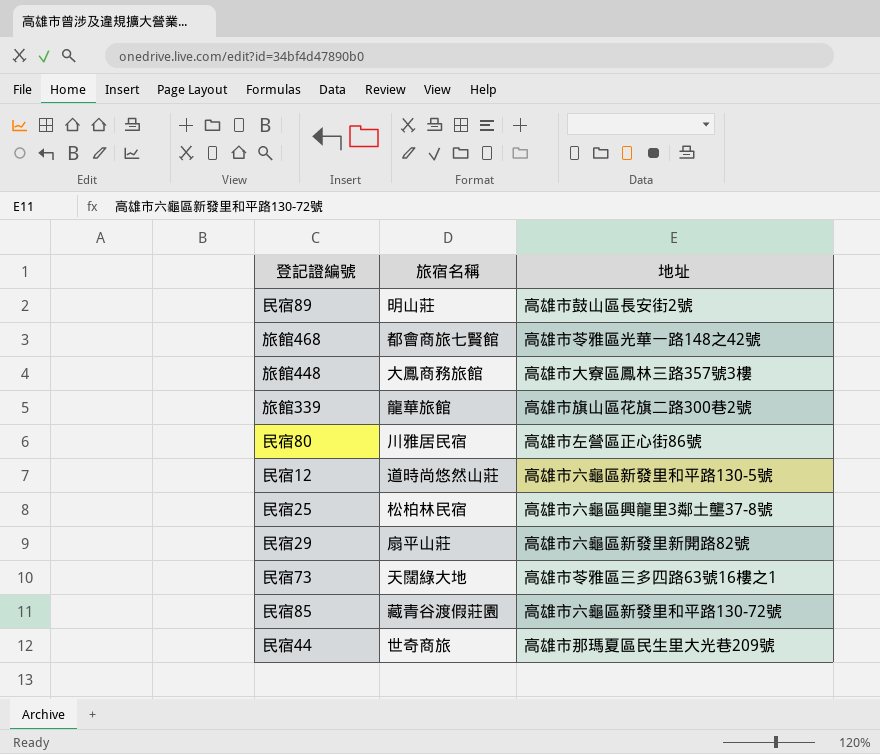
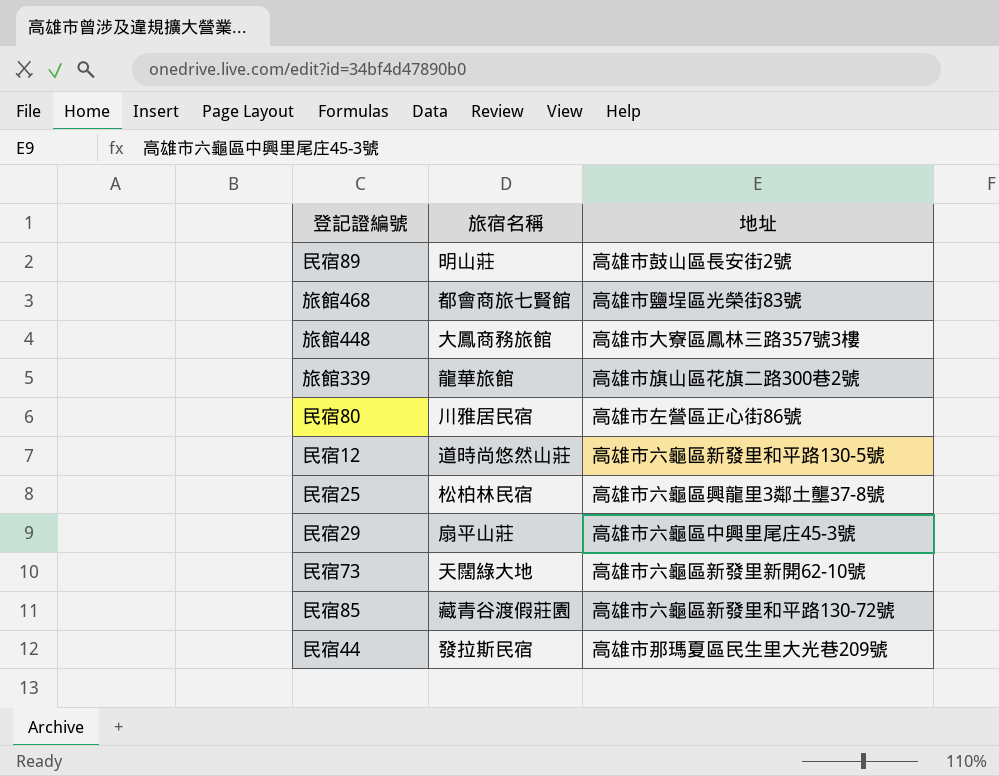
旅館468 | 地址: 高雄市苓雅區光華一路148之42號 -> 高雄市鹽埕區光榮街83號
民宿29 | 地址: 高雄市六龜區新發里新開路82號 -> 高雄市六龜區中興里尾庄45-3號
民宿73 | 地址: 高雄市苓雅區三多四路63號16樓之1 -> 高雄市六龜區新發里新開62-10號
民宿44 | 旅宿名稱: 世奇商旅 -> 發拉斯民宿

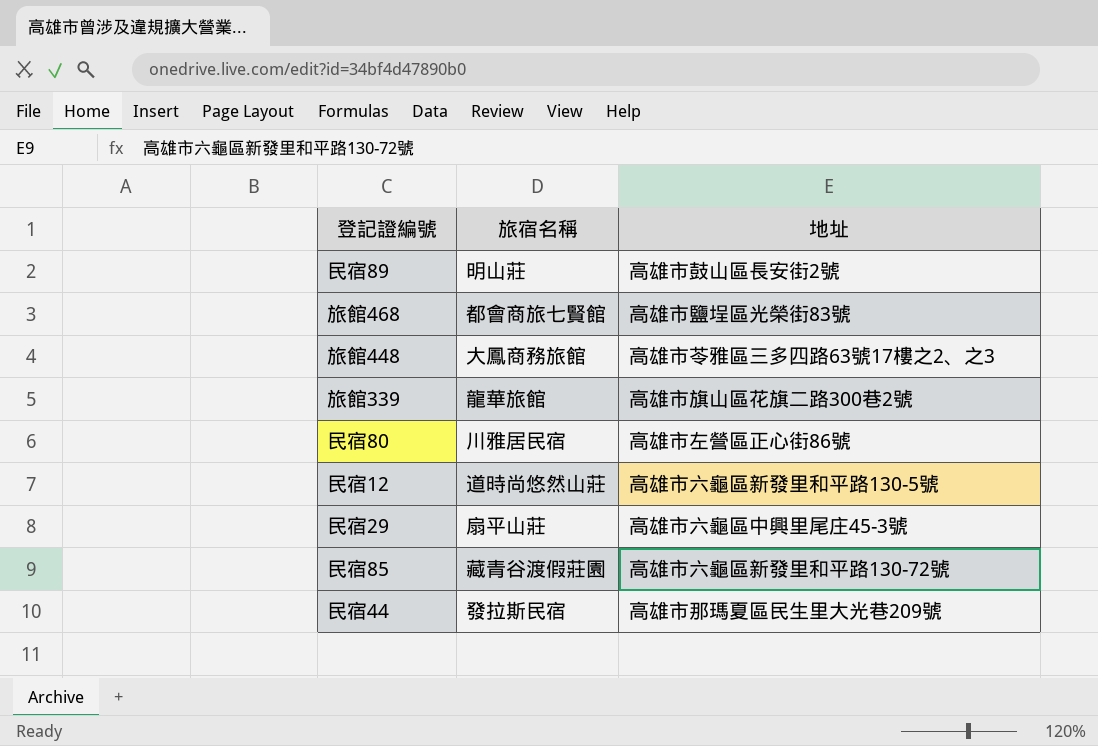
row 民宿25: 松柏林民宿 | 高雄市六龜區興龍里3鄰土壟37-8號 -> none
row 民宿73: 天闊綠大地 | 高雄市六龜區新發里新開62-10號 -> none
旅館448 | 地址: 高雄市大寮區鳳林三路357號3樓 -> 高雄市苓雅區三多四路63號17樓之2、之3

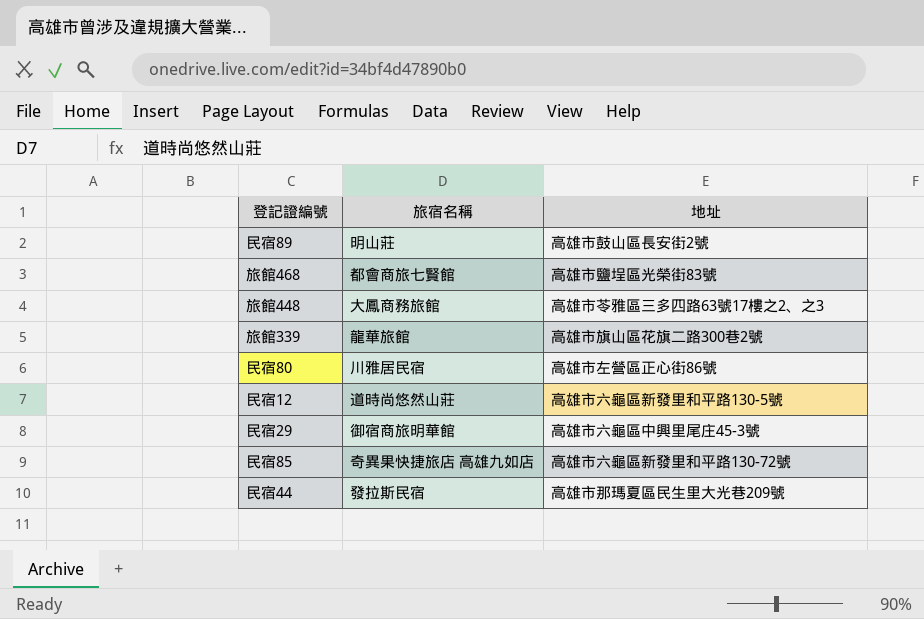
民宿29 | 旅宿名稱: 扇平山莊 -> 御宿商旅明華館
民宿85 | 旅宿名稱: 藏青谷渡假莊園 -> 奇異果快捷旅店 高雄九如店

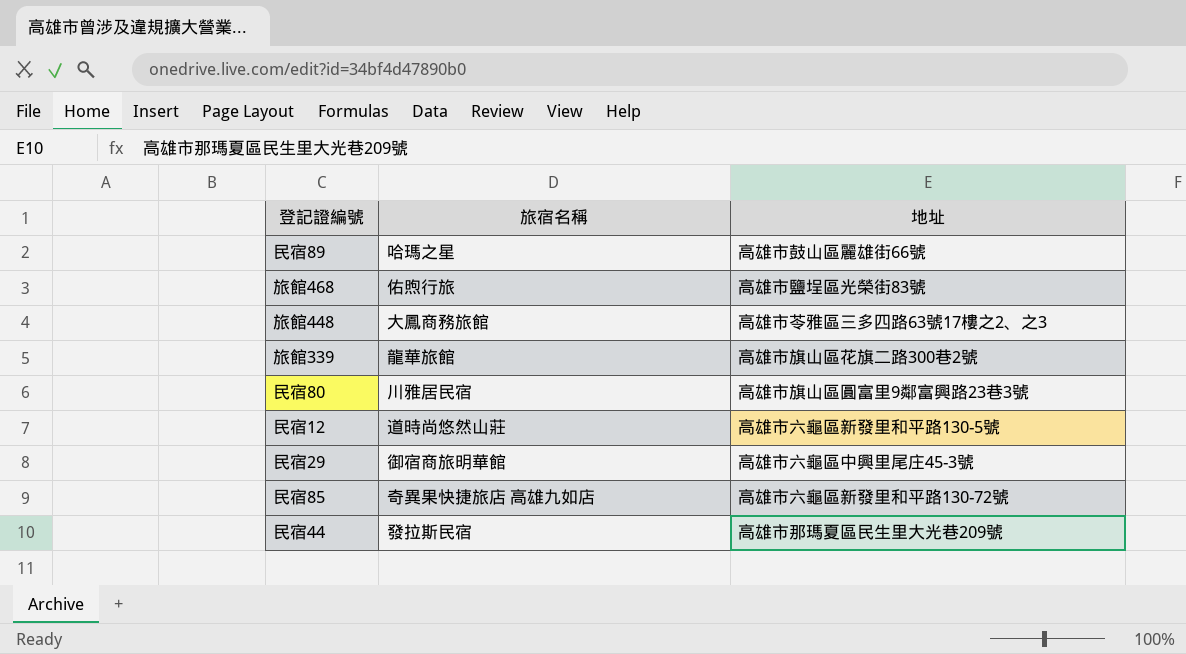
民宿89 | 旅宿名稱: 明山莊 -> 哈瑪之星
民宿89 | 地址: 高雄市鼓山區長安街2號 -> 高雄市鼓山區麗雄街66號
旅館468 | 旅宿名稱: 都會商旅七賢館 -> 佑煦行旅
民宿80 | 地址: 高雄市左營區正心街86號 -> 高雄市旗山區圓富里9鄰富興路23巷3號

